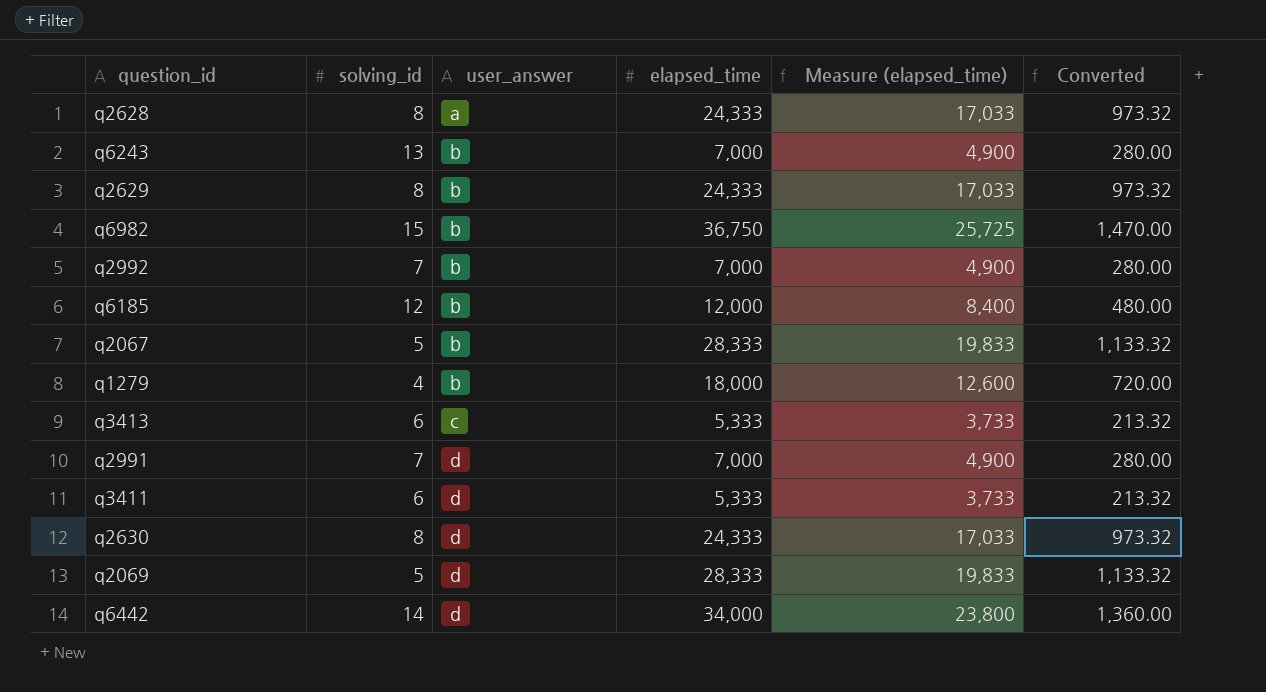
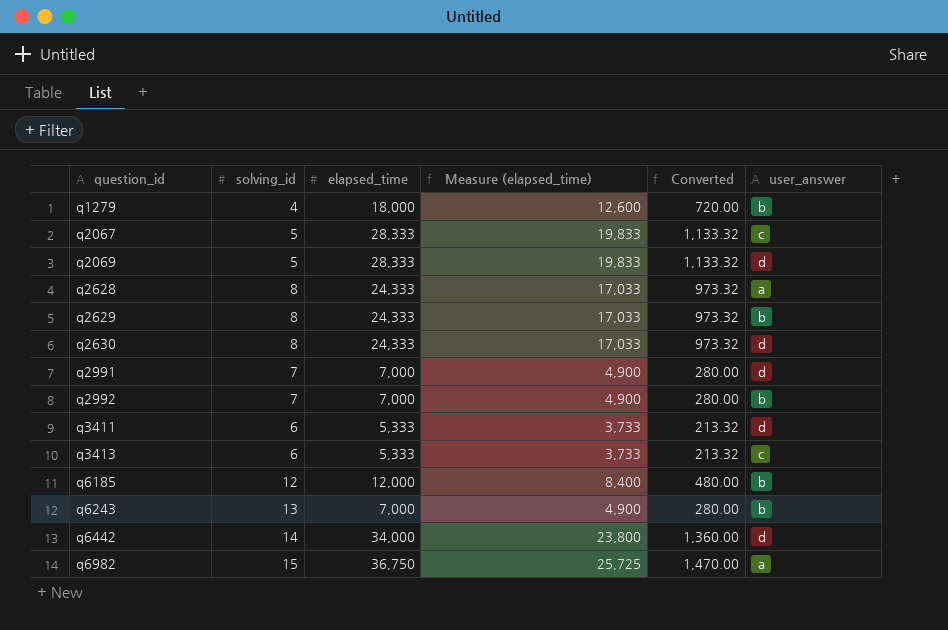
row order: user_answer ascending -> question_id ascending
column user_answer | position: 3 -> 6
q2067 | user_answer: b -> c
q6982 | user_answer: b -> a

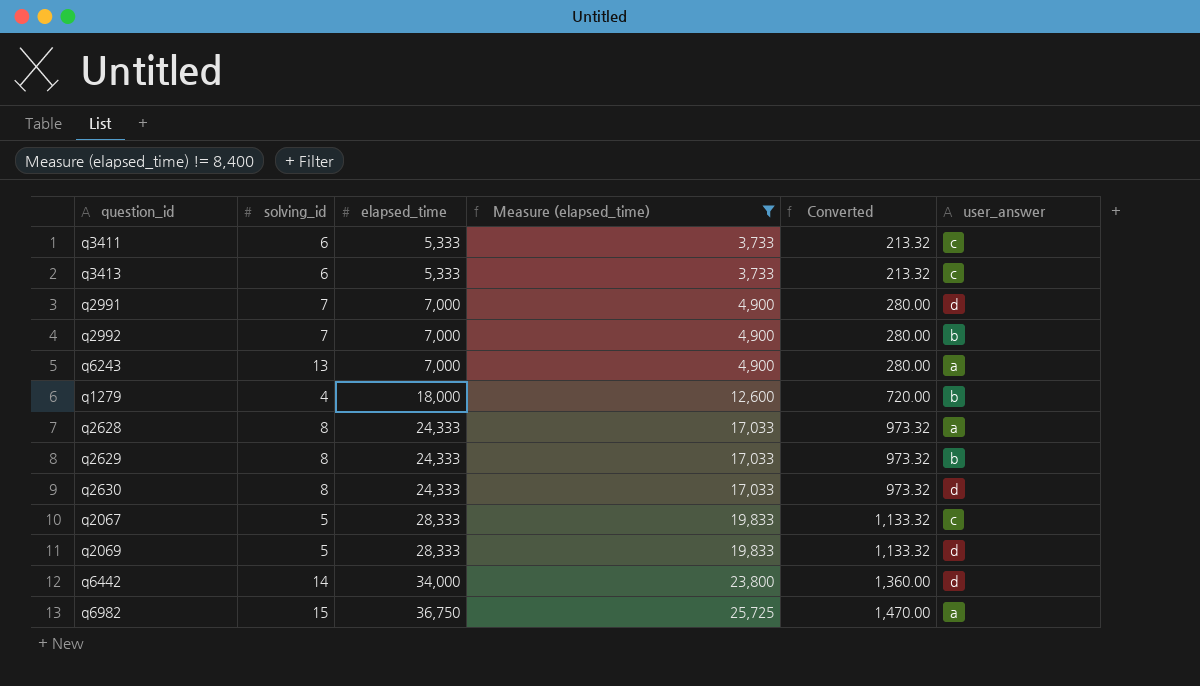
filter: none -> Measure (elapsed_time) != 8,400
row order: question_id ascending -> elapsed_time ascending
q3411 | user_answer: d -> c
q6243 | user_answer: b -> a

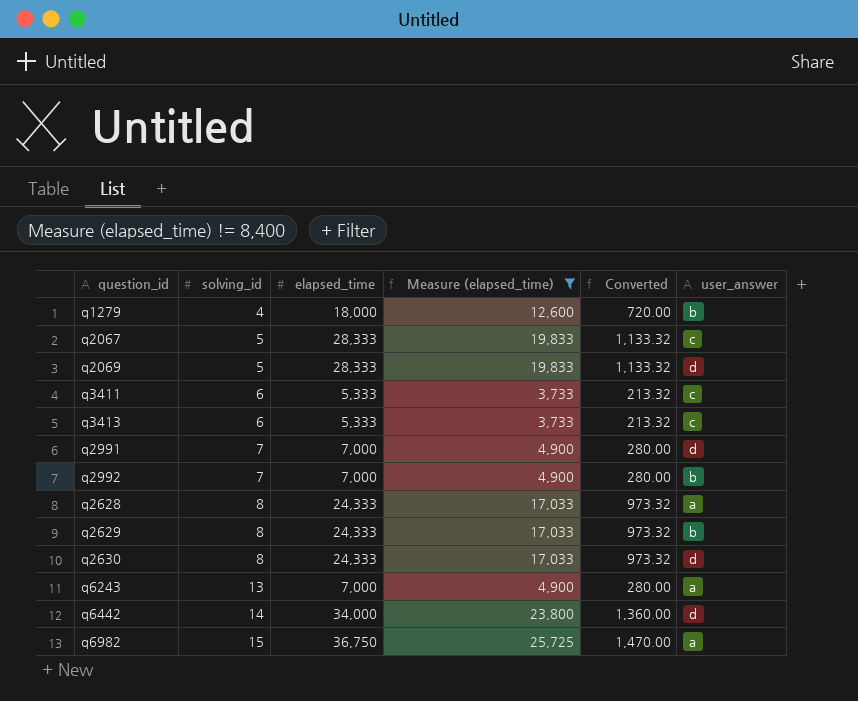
row order: elapsed_time ascending -> solving_id ascending

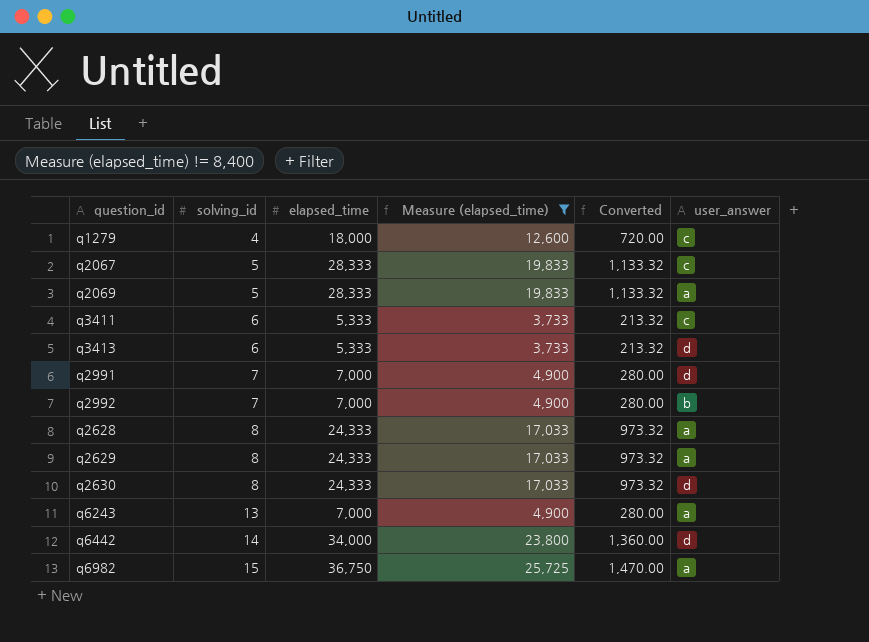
q1279 | user_answer: b -> c
q2069 | user_answer: d -> a
q3413 | user_answer: c -> d
q2629 | user_answer: b -> a

